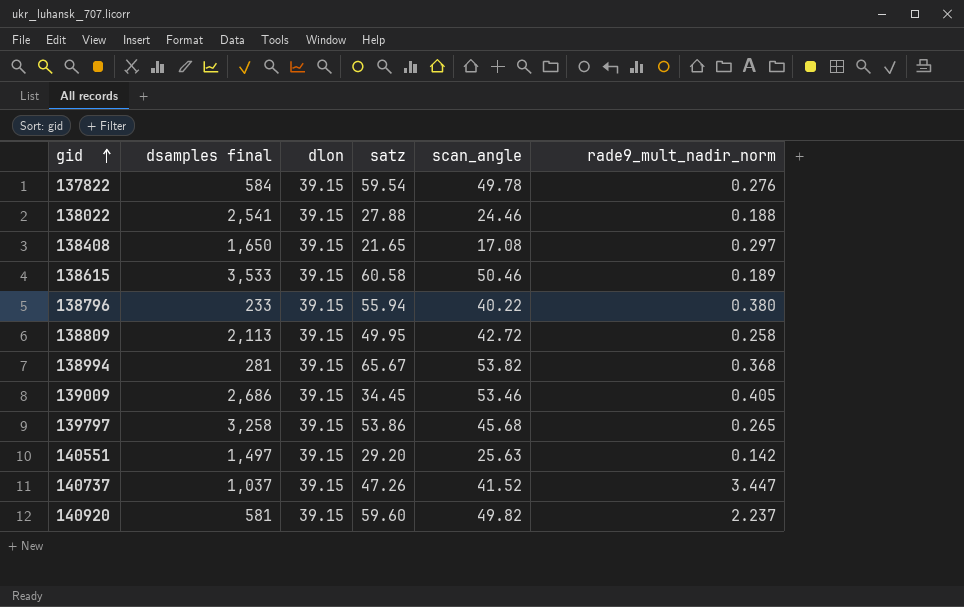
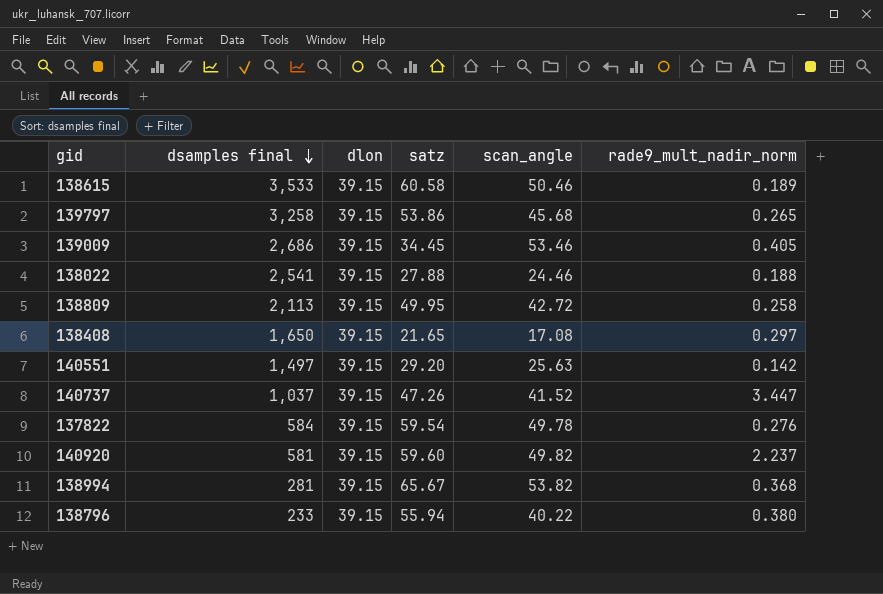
row order: gid ascending -> dsamples final descending

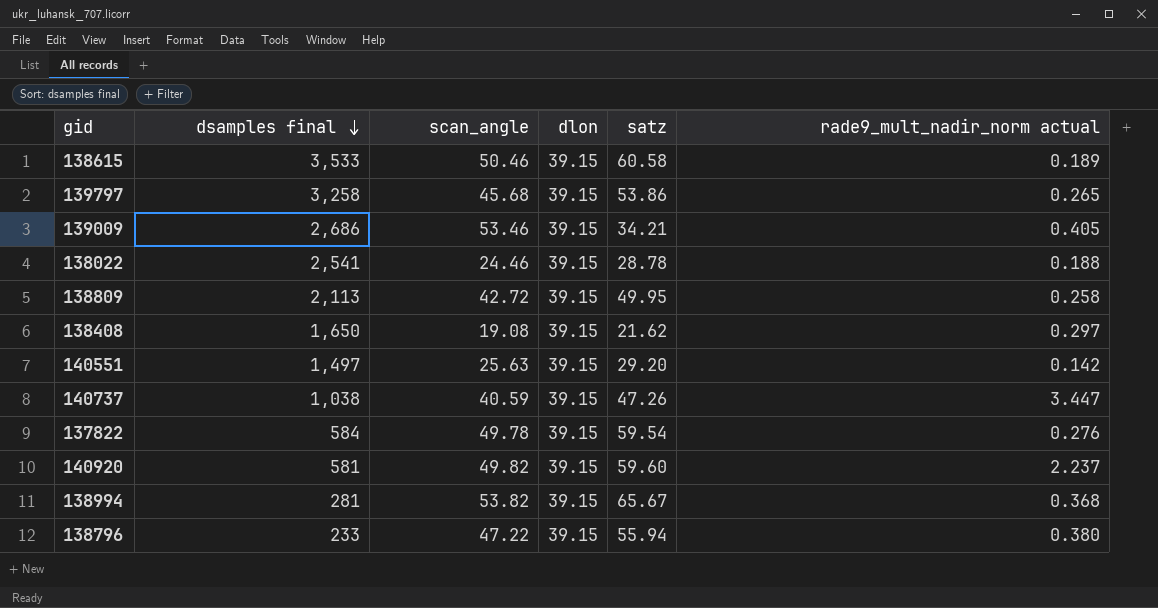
column scan_angle | position: 5 -> 3
column name: rade9_mult_nadir_norm -> rade9_mult_nadir_norm actual
139009 | satz: 34.45 -> 34.21
138022 | satz: 27.88 -> 28.78
138408 | scan_angle: 17.08 -> 19.08
138408 | satz: 21.65 -> 21.62
140737 | dsamples final: 1,037 -> 1,038
140737 | scan_angle: 41.52 -> 40.59
138796 | scan_angle: 40.22 -> 47.22

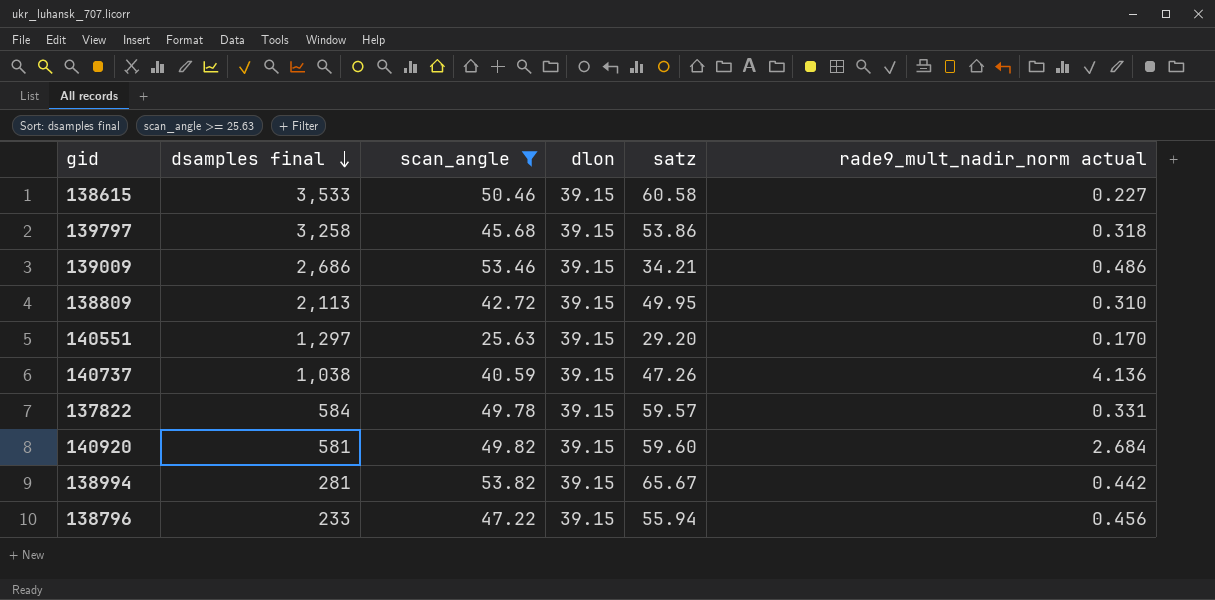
filter: none -> scan_angle >= 25.63
138615 | rade9_mult_nadir_norm actual: 0.189 -> 0.227
139797 | rade9_mult_nadir_norm actual: 0.265 -> 0.318
139009 | rade9_mult_nadir_norm actual: 0.405 -> 0.486
138809 | rade9_mult_nadir_norm actual: 0.258 -> 0.310
140551 | dsamples final: 1,497 -> 1,297
140551 | rade9_mult_nadir_norm actual: 0.142 -> 0.170
140737 | rade9_mult_nadir_norm actual: 3.447 -> 4.136
137822 | satz: 59.54 -> 59.57
137822 | rade9_mult_nadir_norm actual: 0.276 -> 0.331
140920 | rade9_mult_nadir_norm actual: 2.237 -> 2.684
138994 | rade9_mult_nadir_norm actual: 0.368 -> 0.442
138796 | rade9_mult_nadir_norm actual: 0.380 -> 0.456

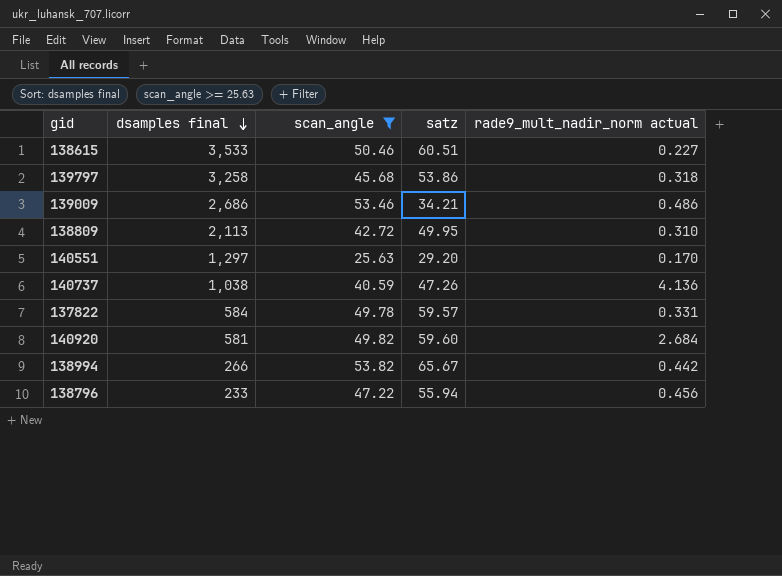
column dlon | position: 4 -> none
138615 | satz: 60.58 -> 60.51
138994 | dsamples final: 281 -> 266

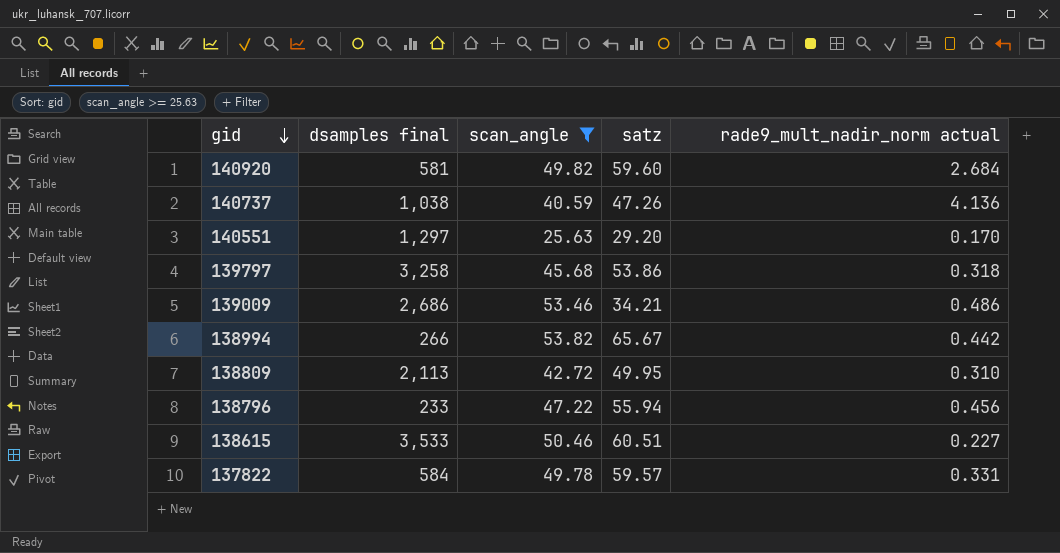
row order: dsamples final descending -> gid descending

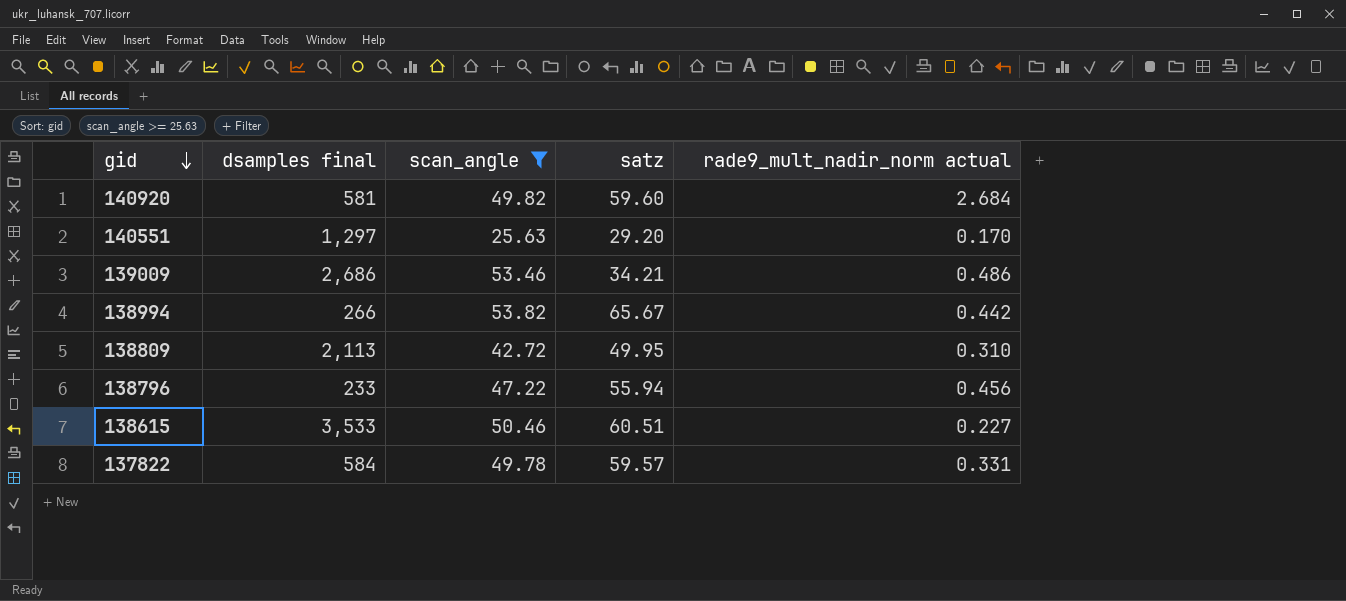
row 140737: 1,038 | 40.59 | 47.26 | 4.136 -> none
row 139797: 3,258 | 45.68 | 53.86 | 0.318 -> none

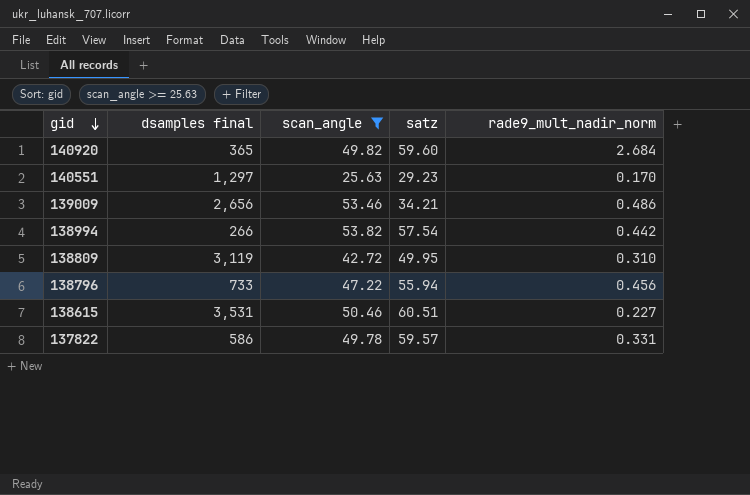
column name: rade9_mult_nadir_norm actual -> rade9_mult_nadir_norm
140920 | dsamples final: 581 -> 365
140551 | satz: 29.20 -> 29.23
139009 | dsamples final: 2,686 -> 2,656
138994 | satz: 65.67 -> 57.54
138809 | dsamples final: 2,113 -> 3,119
138796 | dsamples final: 233 -> 733
138615 | dsamples final: 3,533 -> 3,531
137822 | dsamples final: 584 -> 586

